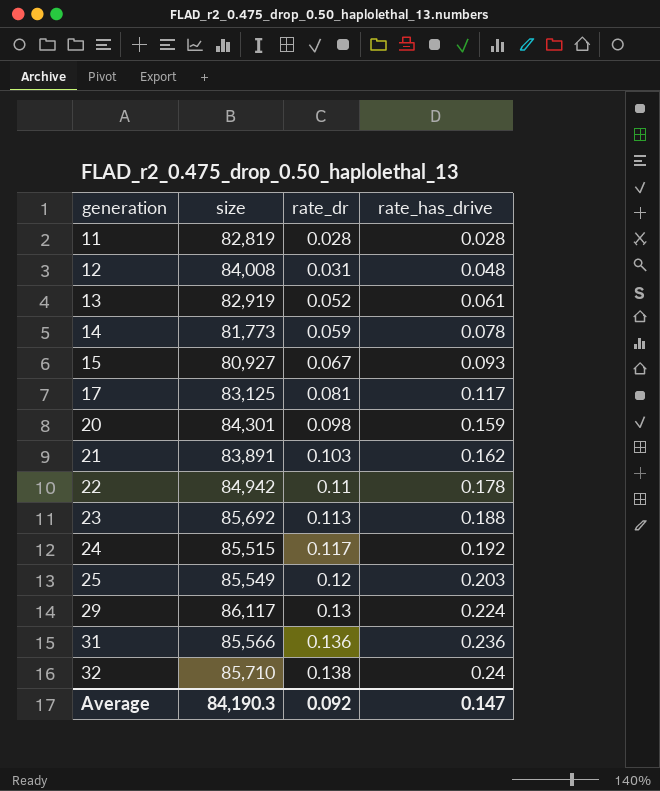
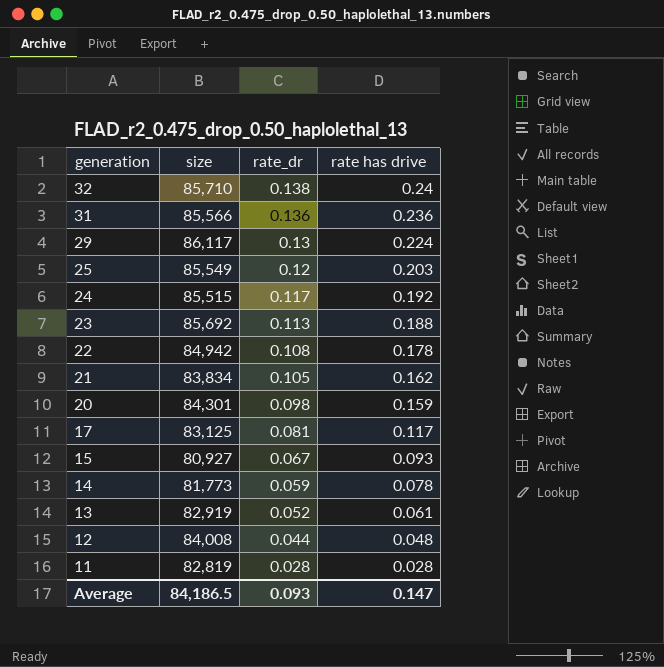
row order: generation ascending -> generation descending
column name: rate_has_drive -> rate has drive
22 | rate_dr: 0.11 -> 0.108
21 | size: 83,891 -> 83,834
21 | rate_dr: 0.103 -> 0.105
12 | rate_dr: 0.031 -> 0.044
Average | size: 84,190.3 -> 84,186.5
Average | rate_dr: 0.092 -> 0.093

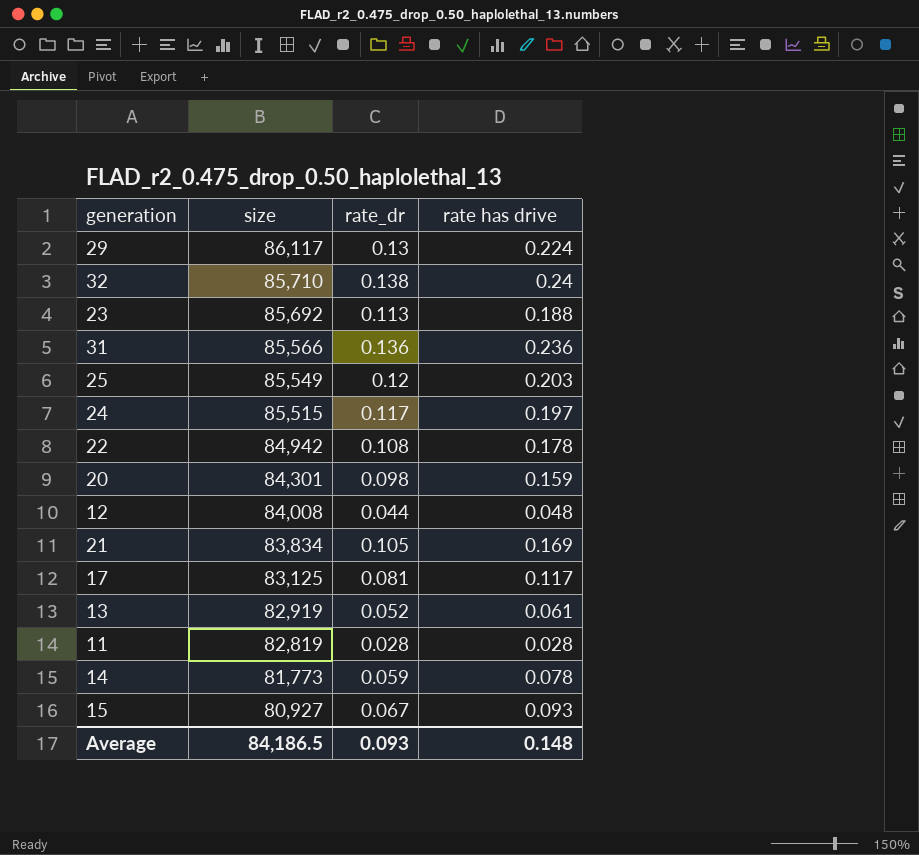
row order: generation descending -> size descending
24 | rate has drive: 0.192 -> 0.197
21 | rate has drive: 0.162 -> 0.169
Average | rate has drive: 0.147 -> 0.148

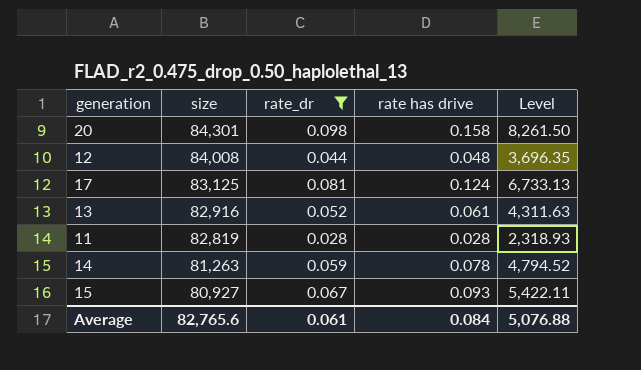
filter: none -> rate_dr <= 0.098
column Level | formula: none -> [size] * [rate_dr]
20 | rate has drive: 0.159 -> 0.158
17 | rate has drive: 0.117 -> 0.124
13 | size: 82,919 -> 82,916
14 | size: 81,773 -> 81,263
Average | size: 84,186.5 -> 82,765.6
Average | rate_dr: 0.093 -> 0.061
Average | rate has drive: 0.148 -> 0.084

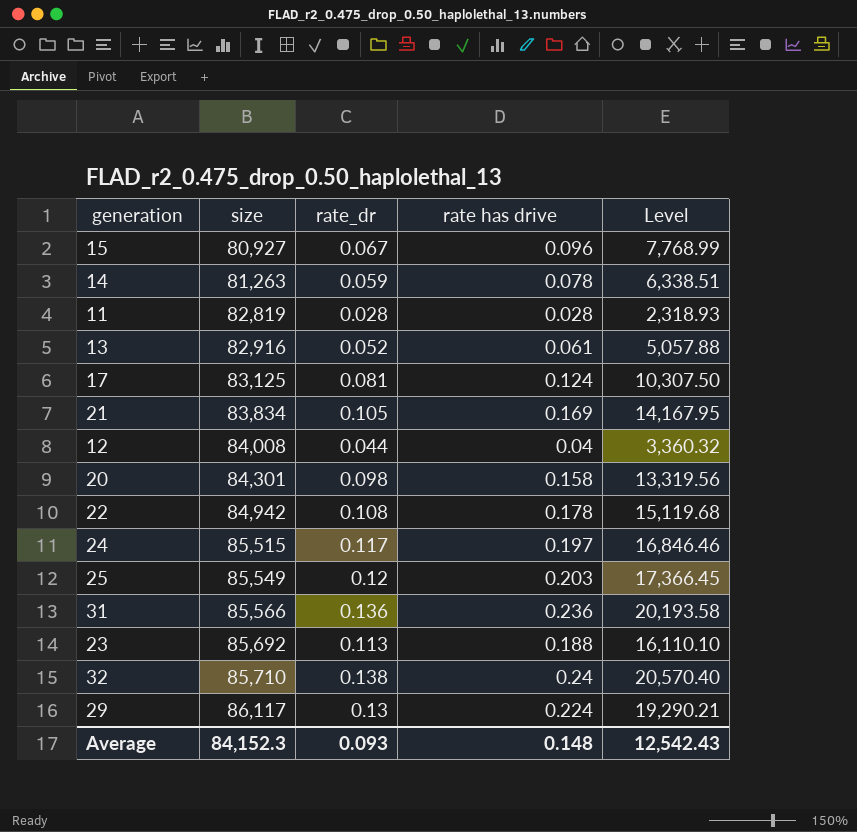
filter: rate_dr <= 0.098 -> none
row order: size descending -> size ascending
column Level | formula: [size] * [rate_dr] -> [size] * [rate has drive]
15 | rate has drive: 0.093 -> 0.096
12 | rate has drive: 0.048 -> 0.04
Average | size: 82,765.6 -> 84,152.3
Average | rate_dr: 0.061 -> 0.093
Average | rate has drive: 0.084 -> 0.148
Average | Level: 5,076.88 -> 12,542.43

